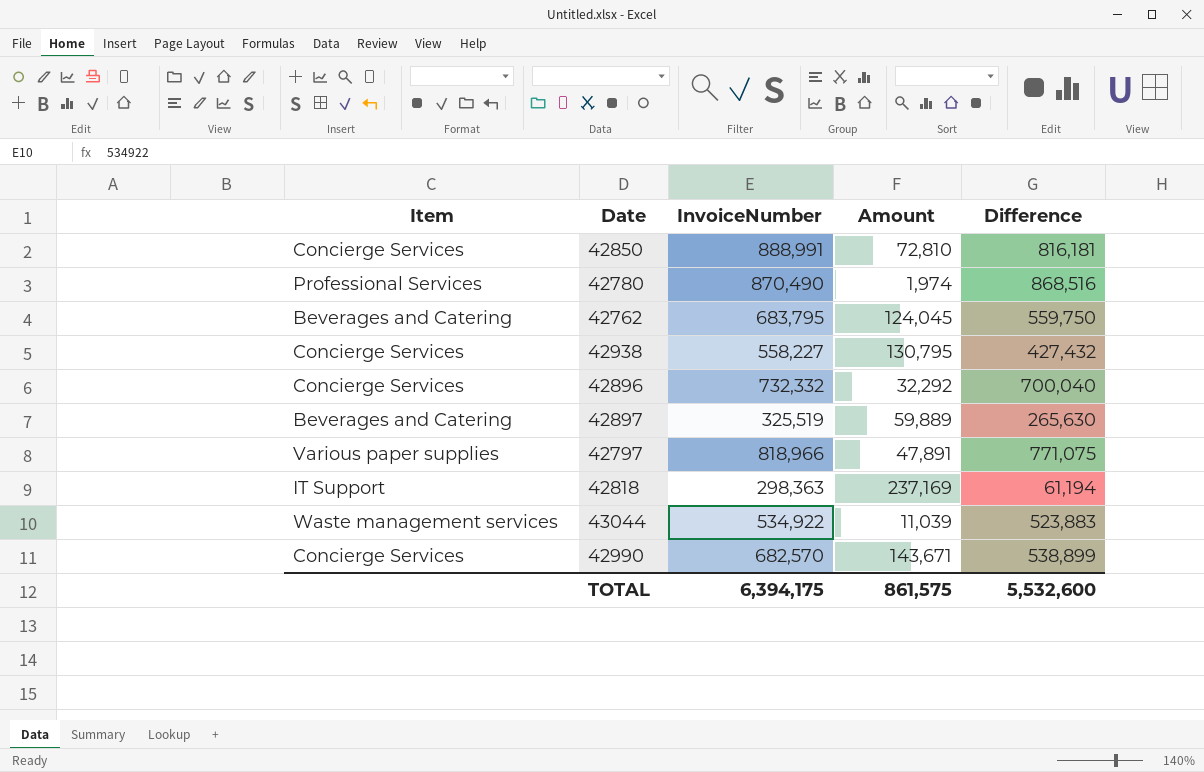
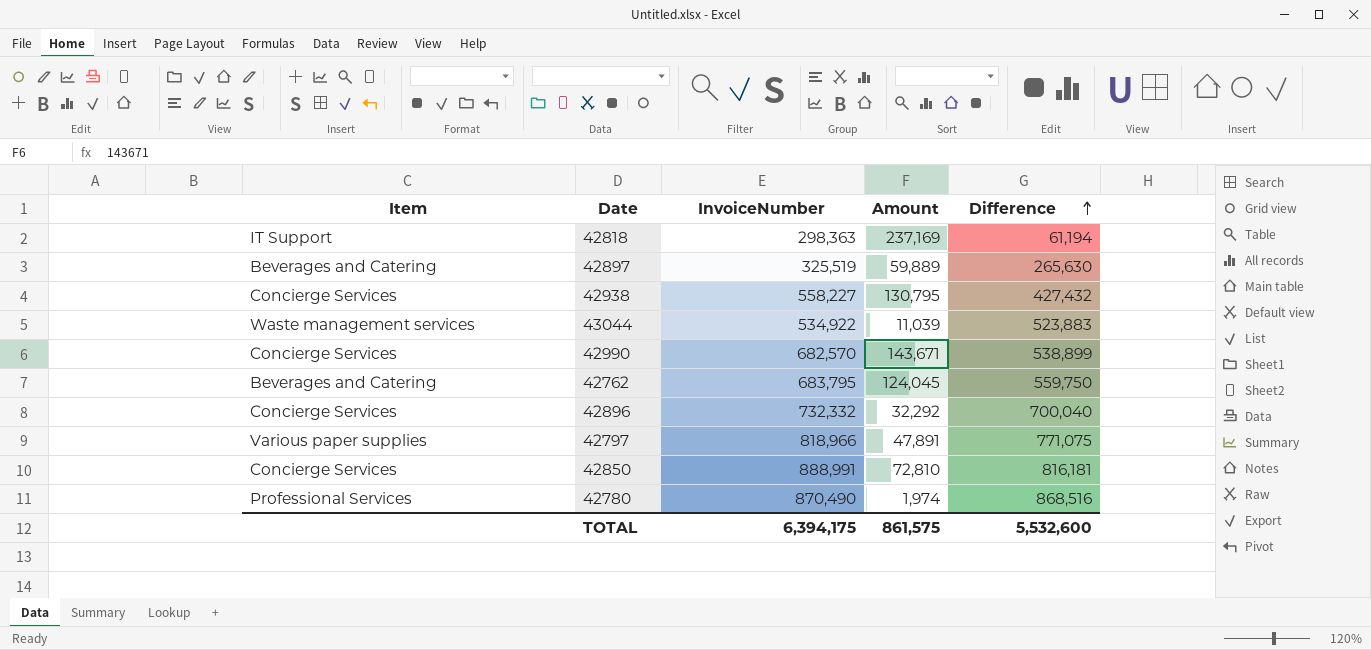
row order: none -> Difference ascending

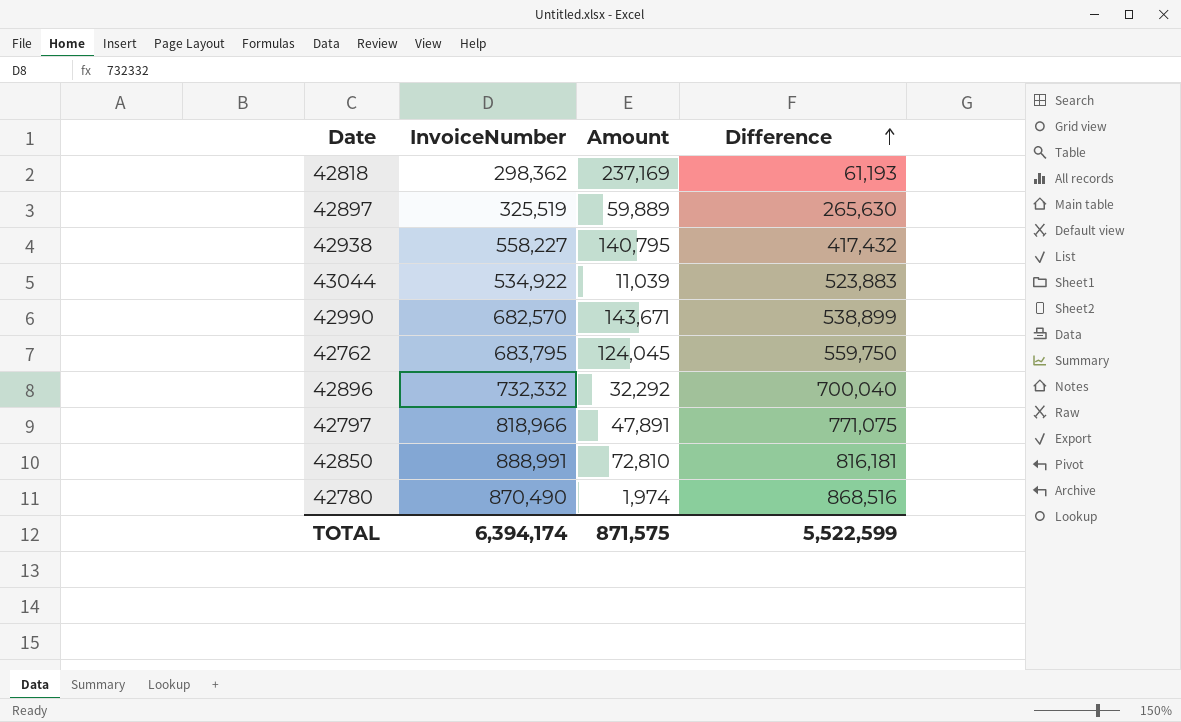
column Item | position: 1 -> none
42818 | InvoiceNumber: 298,363 -> 298,362
42818 | Difference: 61,194 -> 61,193
42938 | Amount: 130,795 -> 140,795
42938 | Difference: 427,432 -> 417,432
TOTAL | InvoiceNumber: 6,394,175 -> 6,394,174
TOTAL | Amount: 861,575 -> 871,575
TOTAL | Difference: 5,532,600 -> 5,522,599

